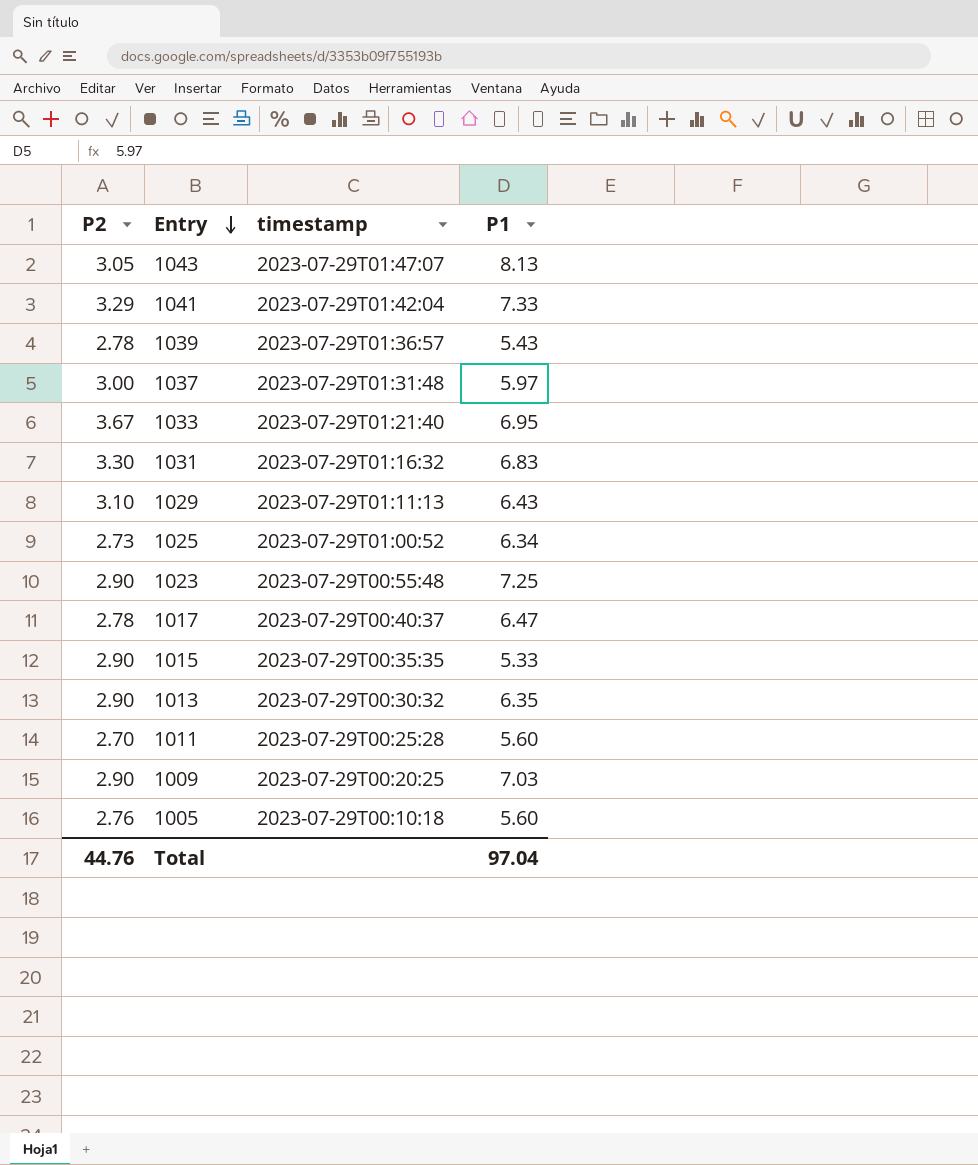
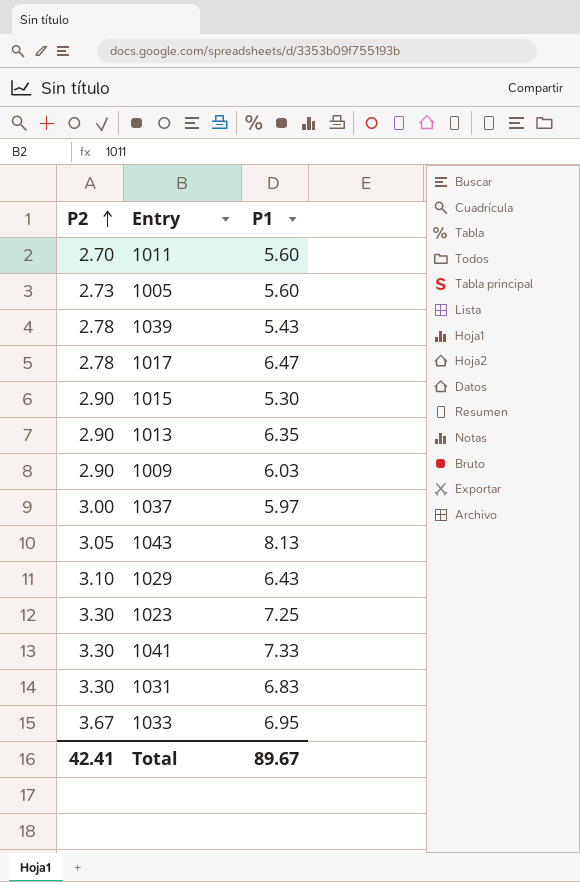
row order: Entry descending -> P2 ascending
column timestamp | position: 3 -> none
row 1025: 2.73 | 2023-07-29T01:00:52 | 6.34 -> none
1005 | P2: 2.76 -> 2.73
1015 | P1: 5.33 -> 5.30
1009 | P1: 7.03 -> 6.03
1023 | P2: 2.90 -> 3.30
1041 | P2: 3.29 -> 3.30
Total | P2: 44.76 -> 42.41
Total | P1: 97.04 -> 89.67

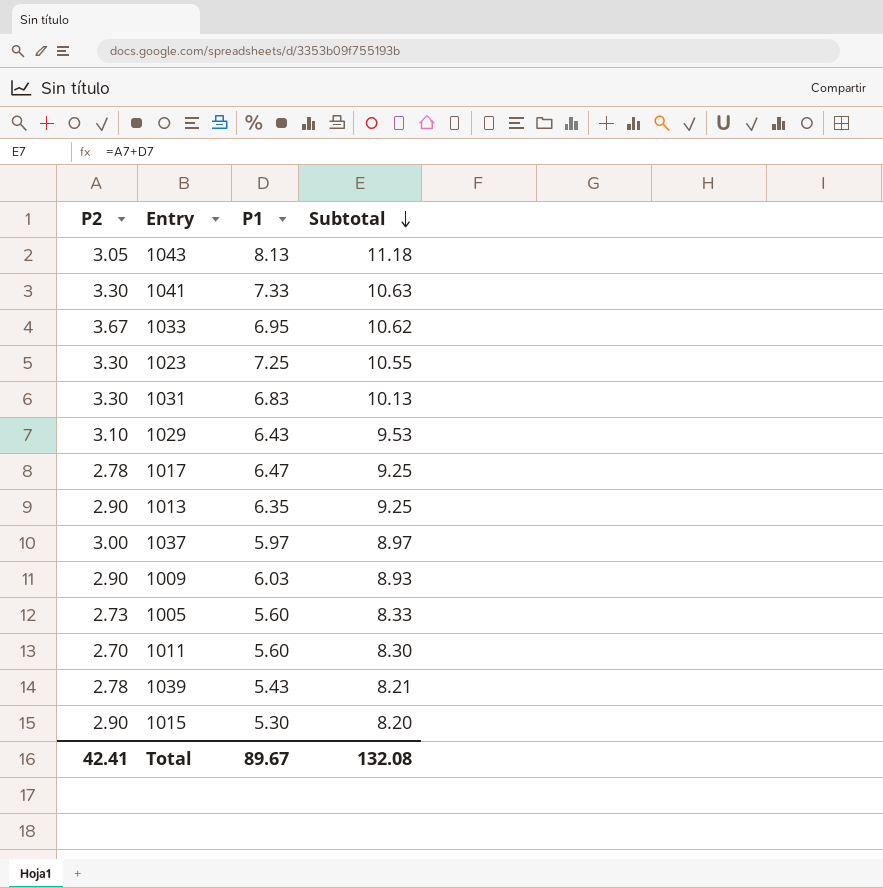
row order: P2 ascending -> Subtotal descending
column Subtotal | formula: none -> [P2] + [P1]

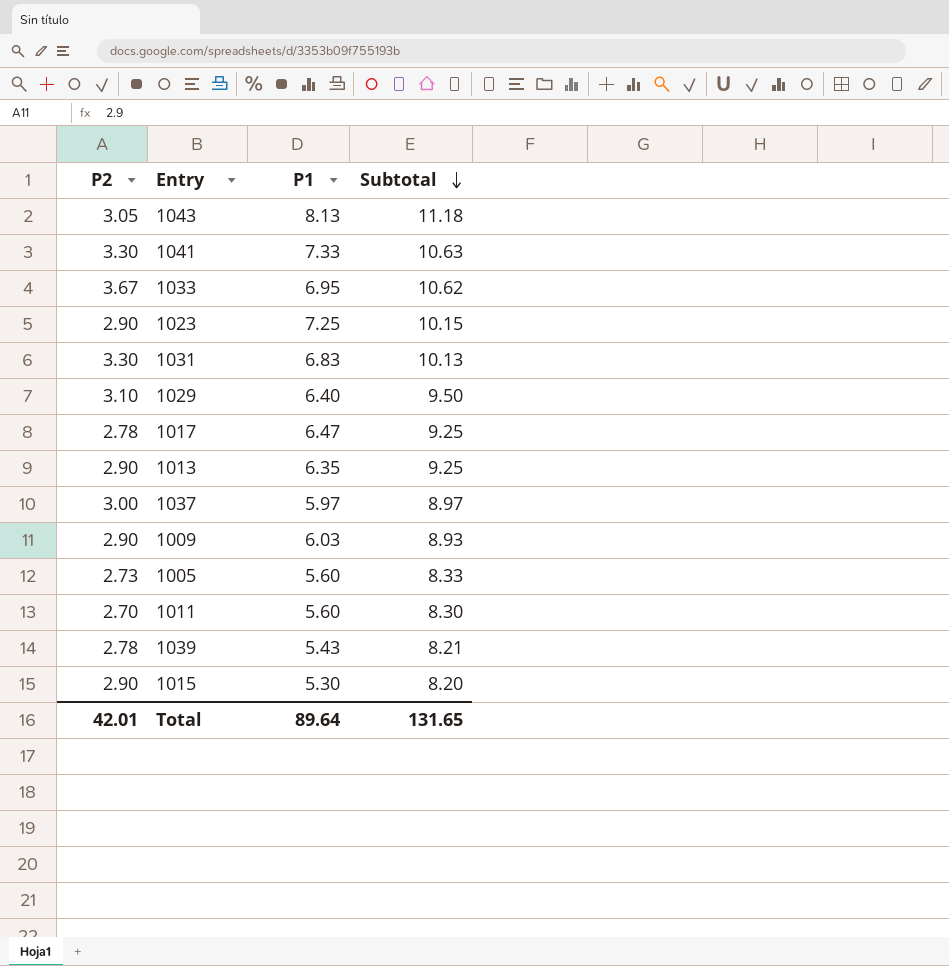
1023 | P2: 3.30 -> 2.90
1023 | Subtotal: 10.55 -> 10.15
1029 | P1: 6.43 -> 6.40
1029 | Subtotal: 9.53 -> 9.50
Total | P2: 42.41 -> 42.01
Total | P1: 89.67 -> 89.64
Total | Subtotal: 132.08 -> 131.65

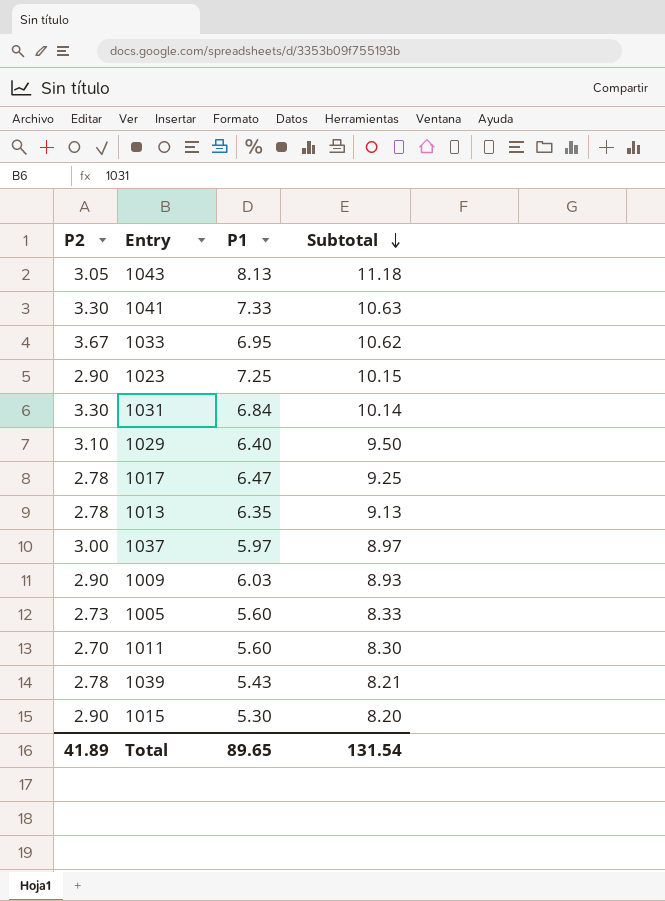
1031 | P1: 6.83 -> 6.84
1031 | Subtotal: 10.13 -> 10.14
1013 | P2: 2.90 -> 2.78
1013 | Subtotal: 9.25 -> 9.13
Total | P2: 42.01 -> 41.89
Total | P1: 89.64 -> 89.65
Total | Subtotal: 131.65 -> 131.54

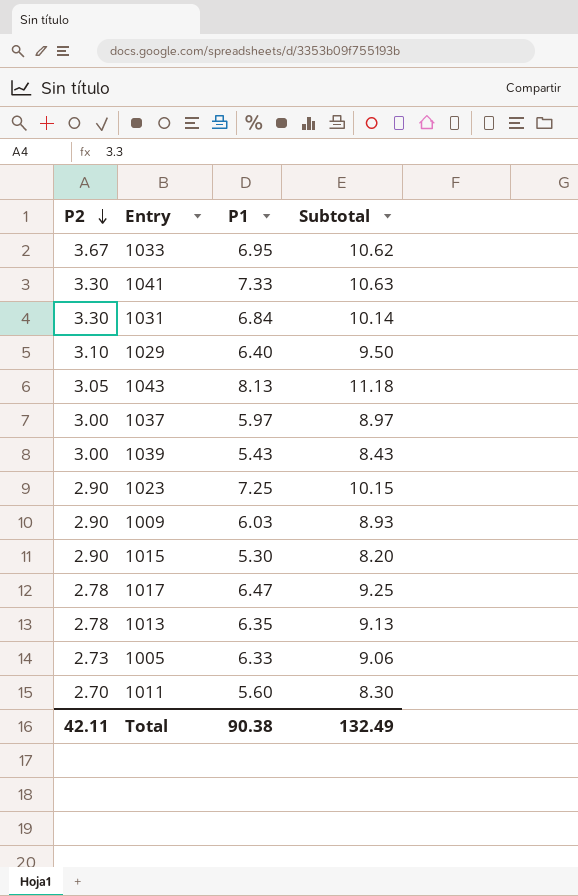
row order: Subtotal descending -> P2 descending
1039 | P2: 2.78 -> 3.00
1039 | Subtotal: 8.21 -> 8.43
1005 | P1: 5.60 -> 6.33
1005 | Subtotal: 8.33 -> 9.06
Total | P2: 41.89 -> 42.11
Total | P1: 89.65 -> 90.38
Total | Subtotal: 131.54 -> 132.49

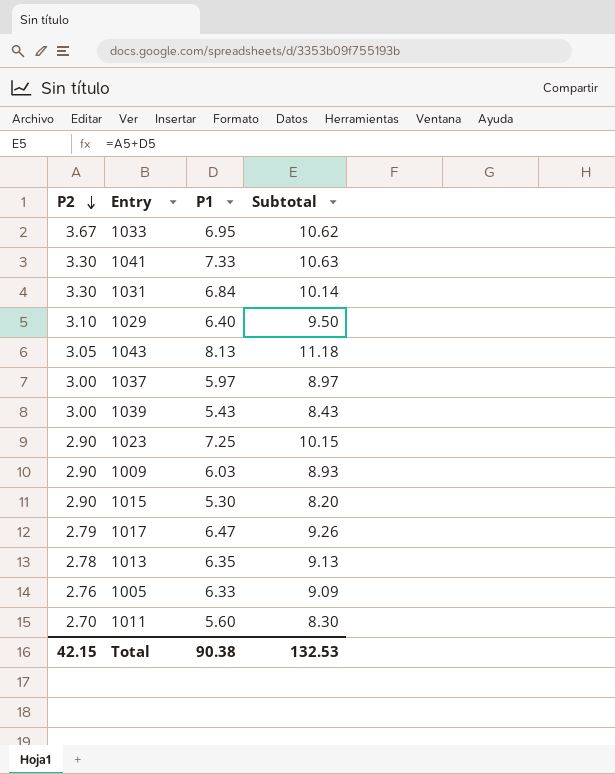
1017 | P2: 2.78 -> 2.79
1017 | Subtotal: 9.25 -> 9.26
1005 | P2: 2.73 -> 2.76
1005 | Subtotal: 9.06 -> 9.09
Total | P2: 42.11 -> 42.15
Total | Subtotal: 132.49 -> 132.53

